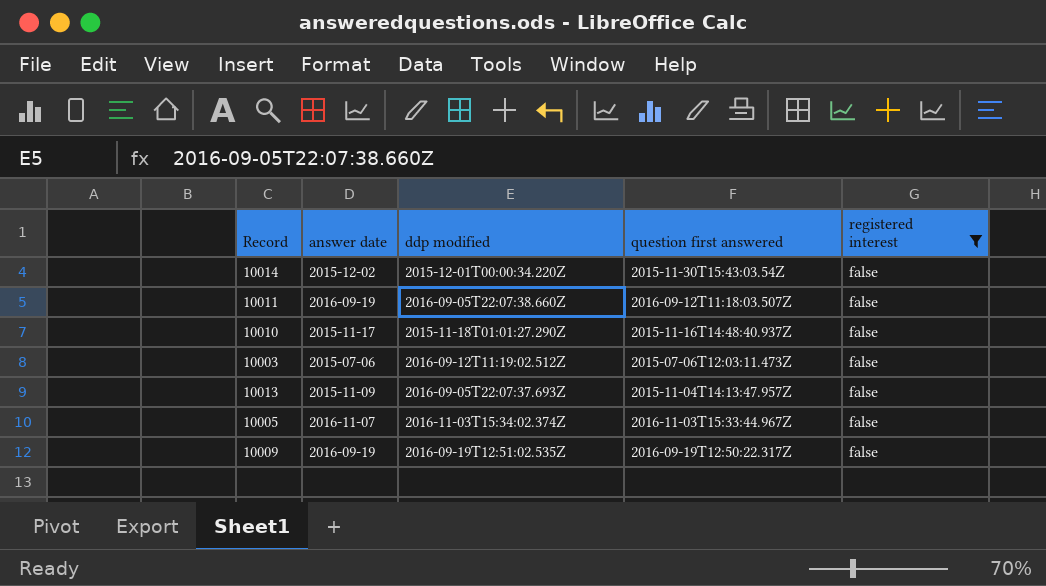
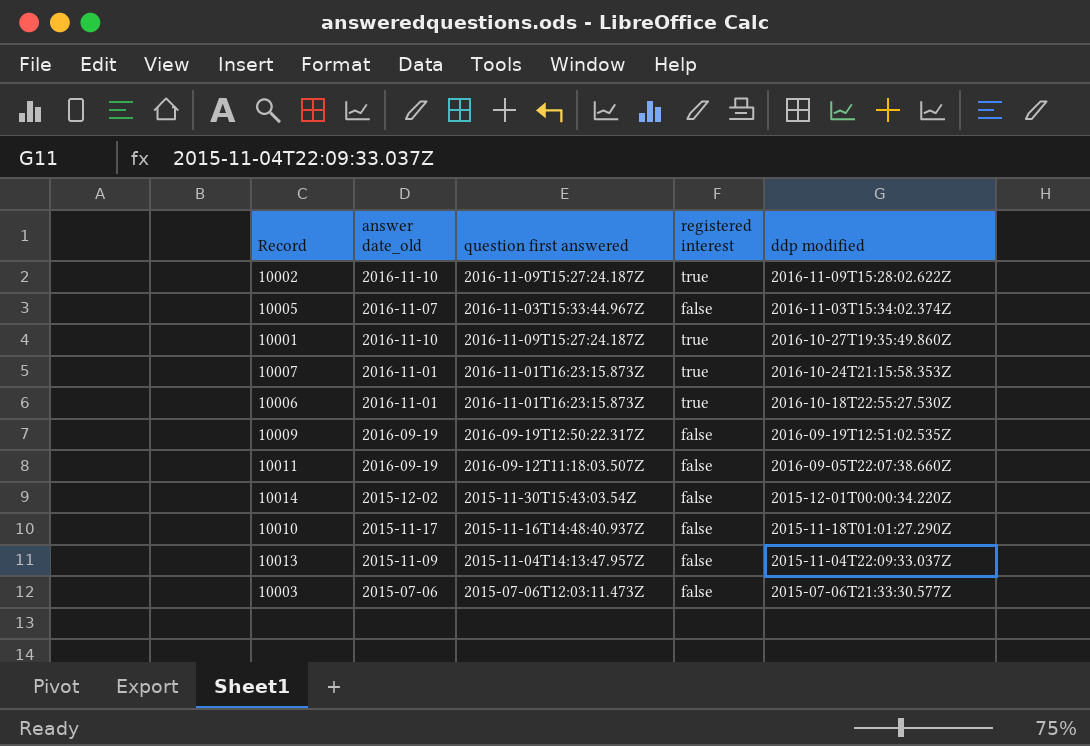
filter: registered interest = false -> none
row order: none -> ddp modified descending
column name: answer date -> answer date_old
column ddp modified | position: 3 -> 5
10013 | ddp modified: 2016-09-05T22:07:37.693Z -> 2015-11-04T22:09:33.037Z
10003 | ddp modified: 2016-09-12T11:19:02.512Z -> 2015-07-06T21:33:30.577Z

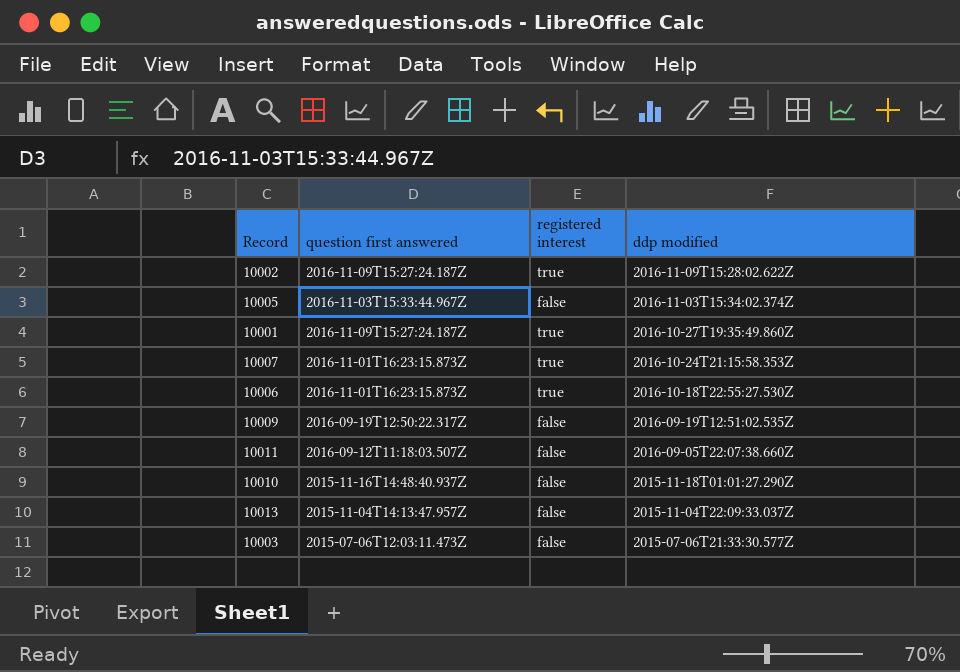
column answer date_old | position: 2 -> none
row 10014: 2015-12-02 | 2015-11-30T15:43:03.54Z | false | 2015-12-01T00:00:34.220Z -> none

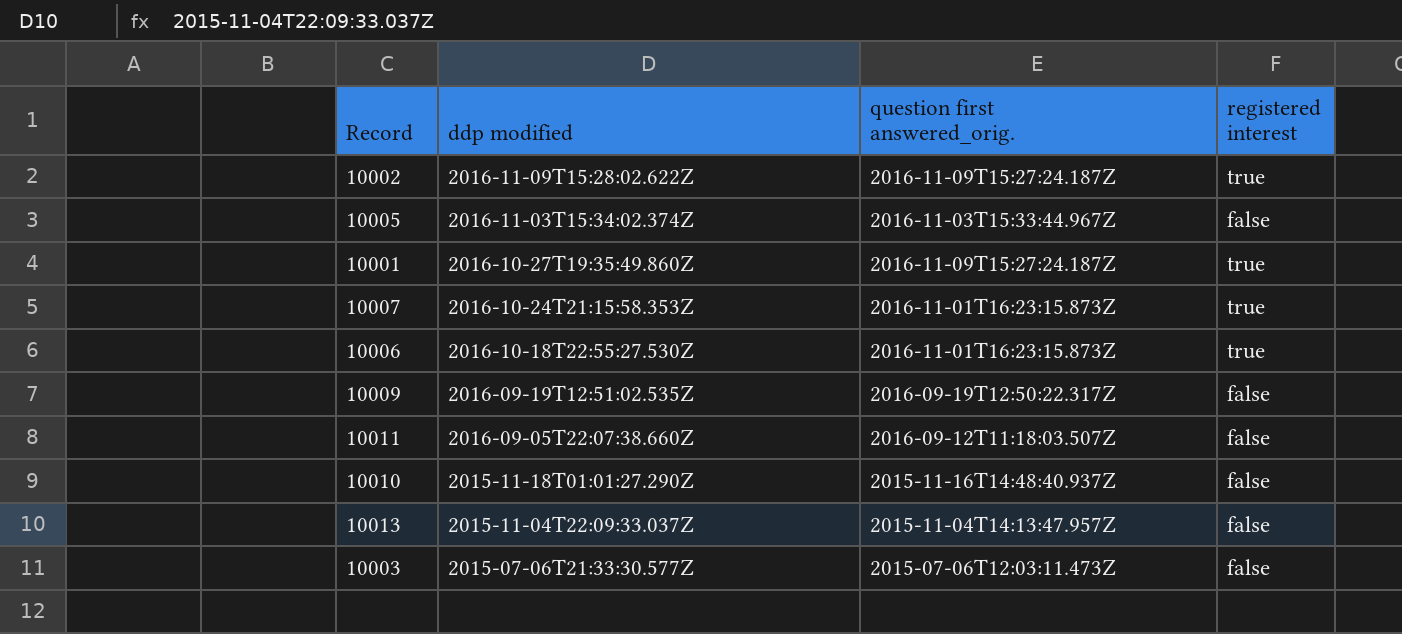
column ddp modified | position: 4 -> 2
column name: question first answered -> question first answered_orig.

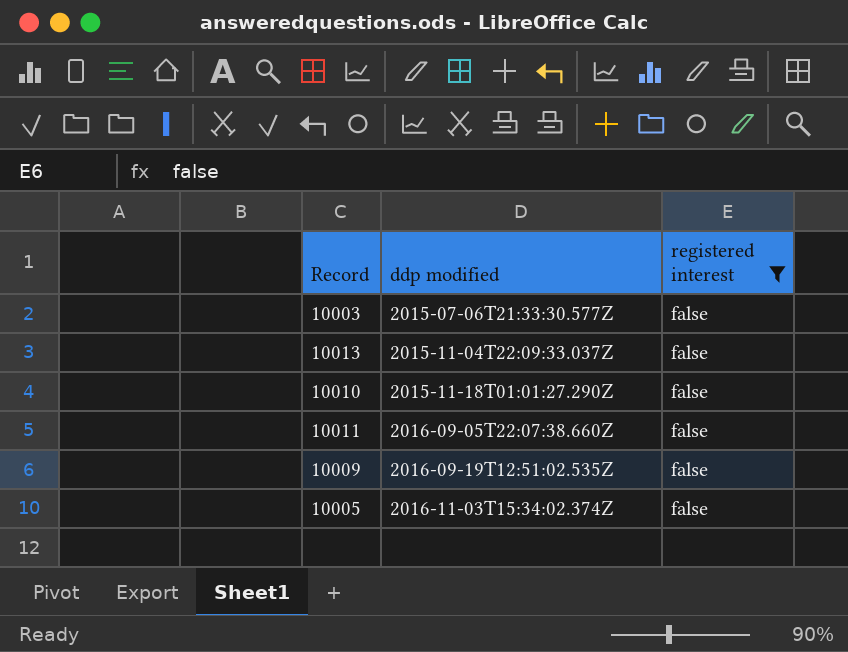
filter: none -> registered interest = false
row order: ddp modified descending -> ddp modified ascending
column question first answered_orig. | position: 3 -> none

